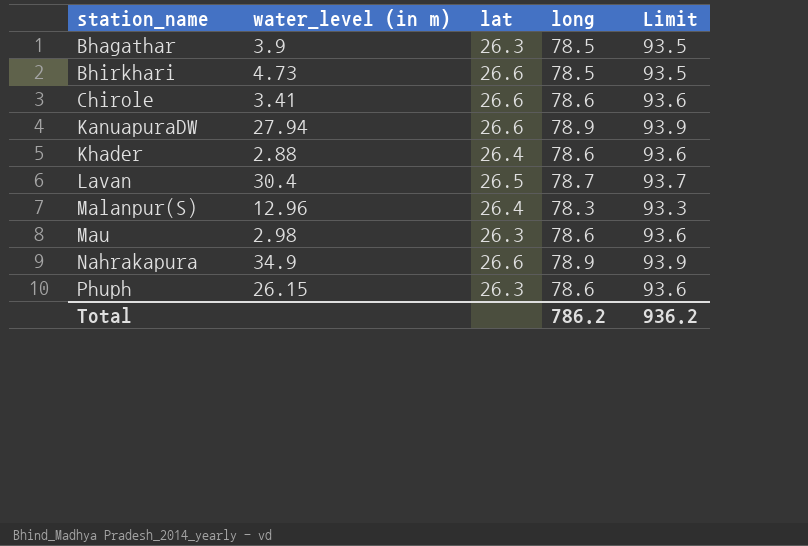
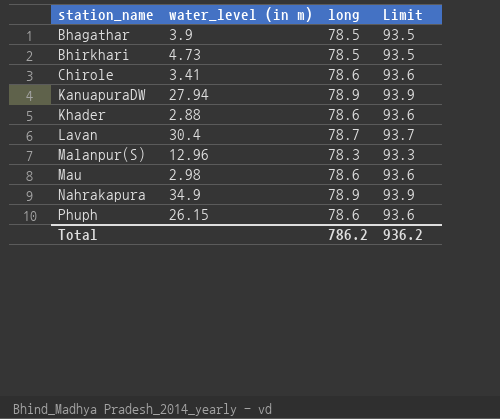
column lat | position: 3 -> none

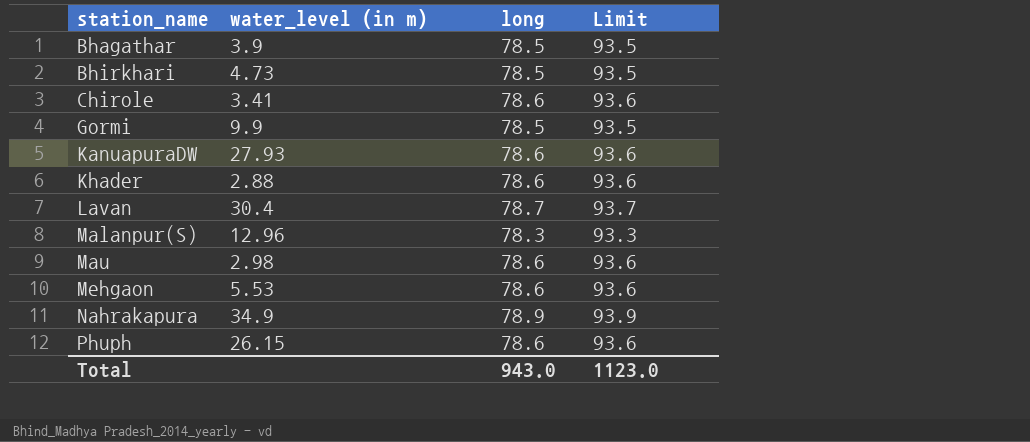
row Gormi: none -> 9.9 | 78.5 | 93.5
KanuapuraDW | water_level (in m): 27.94 -> 27.93
KanuapuraDW | long: 78.9 -> 78.6
KanuapuraDW | Limit: 93.9 -> 93.6
row Mehgaon: none -> 5.53 | 78.6 | 93.6
Total | long: 786.2 -> 943.0
Total | Limit: 936.2 -> 1123.0

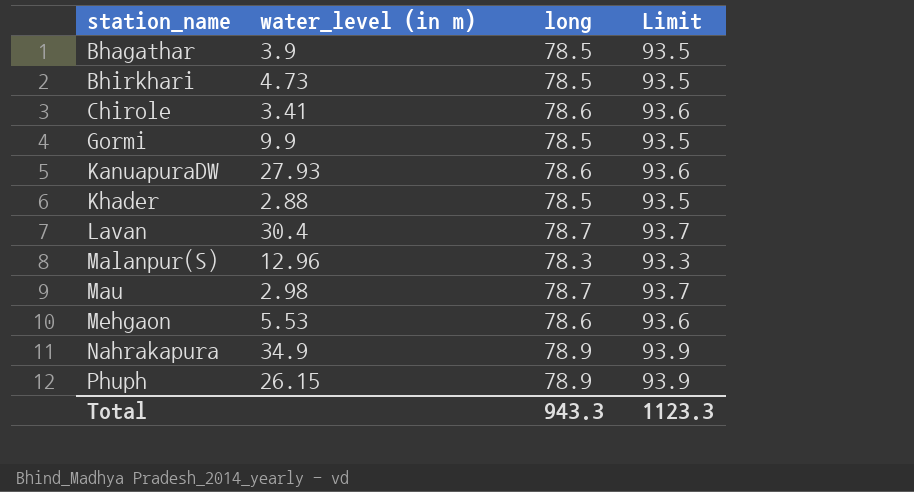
Khader | long: 78.6 -> 78.5
Khader | Limit: 93.6 -> 93.5
Mau | long: 78.6 -> 78.7
Mau | Limit: 93.6 -> 93.7
Phuph | long: 78.6 -> 78.9
Phuph | Limit: 93.6 -> 93.9
Total | long: 943.0 -> 943.3
Total | Limit: 1123.0 -> 1123.3

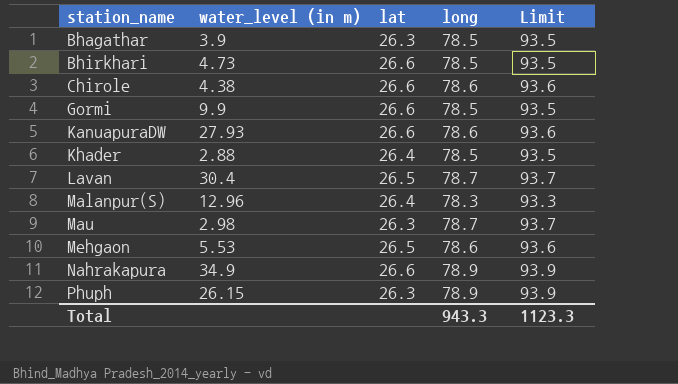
column lat | position: none -> 3
Chirole | water_level (in m): 3.41 -> 4.38

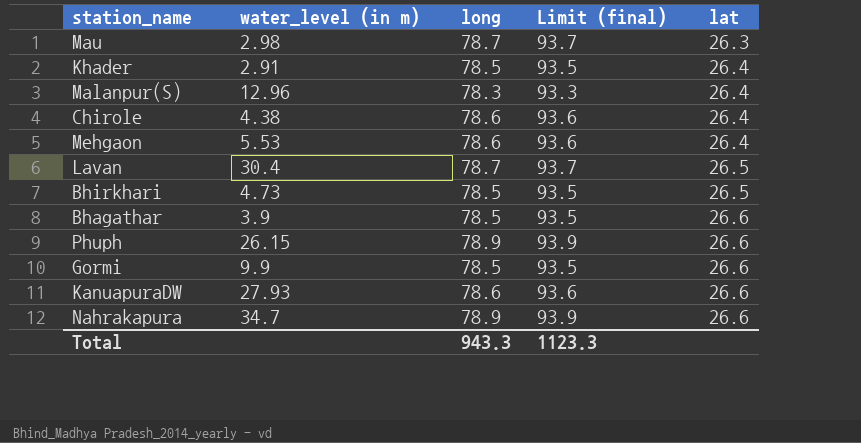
row order: station_name ascending -> lat ascending
column name: Limit -> Limit (final)
column lat | position: 3 -> 5
Khader | water_level (in m): 2.88 -> 2.91
Chirole | lat: 26.6 -> 26.4
Mehgaon | lat: 26.5 -> 26.4
Bhirkhari | lat: 26.6 -> 26.5
Bhagathar | lat: 26.3 -> 26.6
Phuph | lat: 26.3 -> 26.6
Nahrakapura | water_level (in m): 34.9 -> 34.7

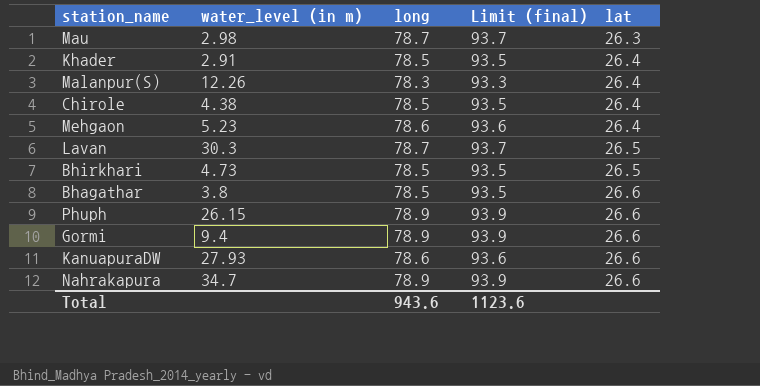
Malanpur(S) | water_level (in m): 12.96 -> 12.26
Chirole | long: 78.6 -> 78.5
Chirole | Limit (final): 93.6 -> 93.5
Mehgaon | water_level (in m): 5.53 -> 5.23
Lavan | water_level (in m): 30.4 -> 30.3
Bhagathar | water_level (in m): 3.9 -> 3.8
Gormi | water_level (in m): 9.9 -> 9.4
Gormi | long: 78.5 -> 78.9
Gormi | Limit (final): 93.5 -> 93.9
Total | long: 943.3 -> 943.6
Total | Limit (final): 1123.3 -> 1123.6

